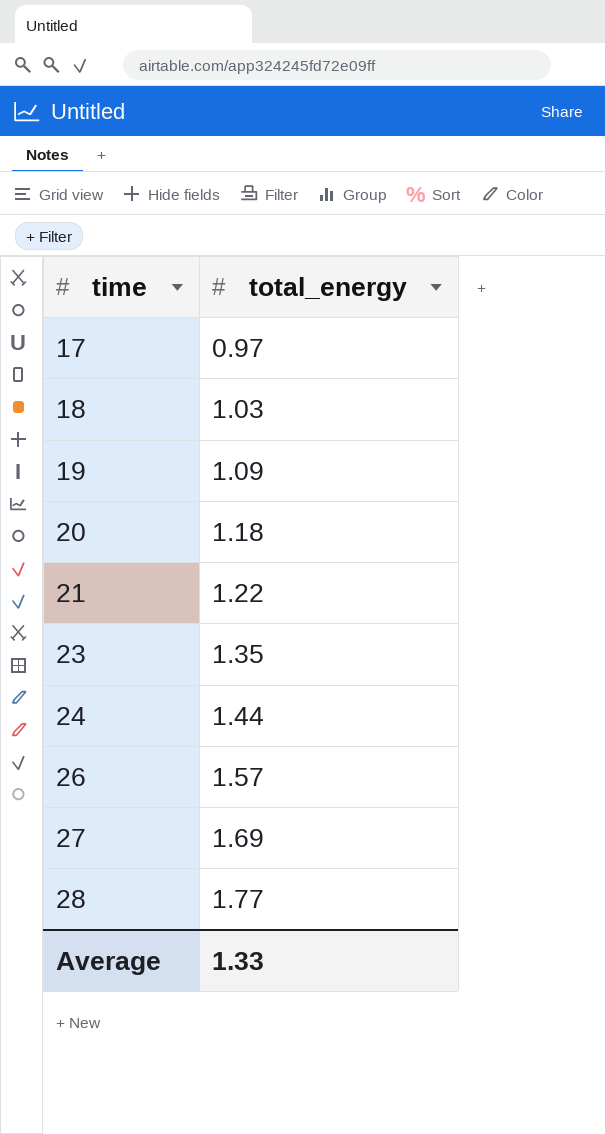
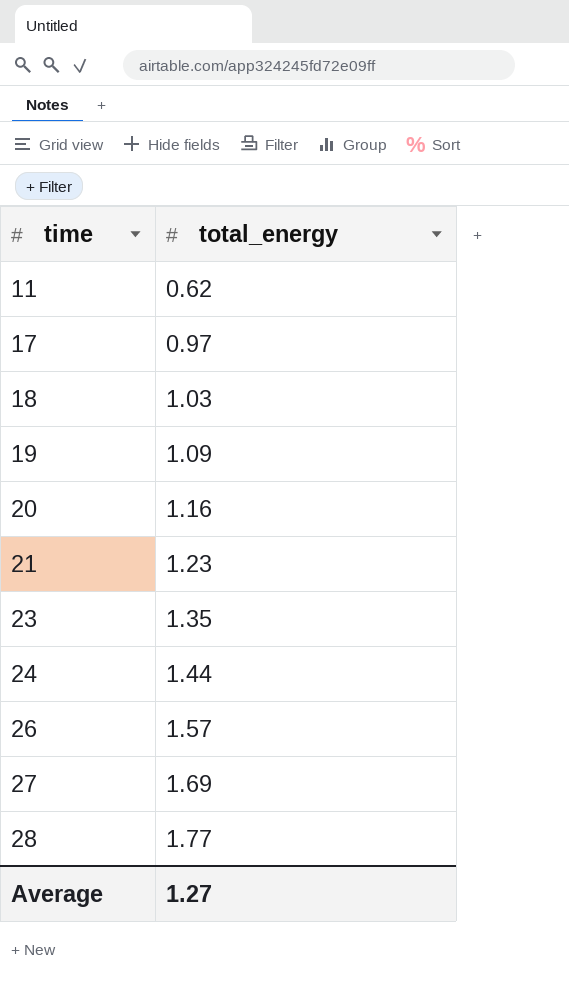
row 11: none -> 0.62
20 | total_energy: 1.18 -> 1.16
21 | total_energy: 1.22 -> 1.23
Average | total_energy: 1.33 -> 1.27

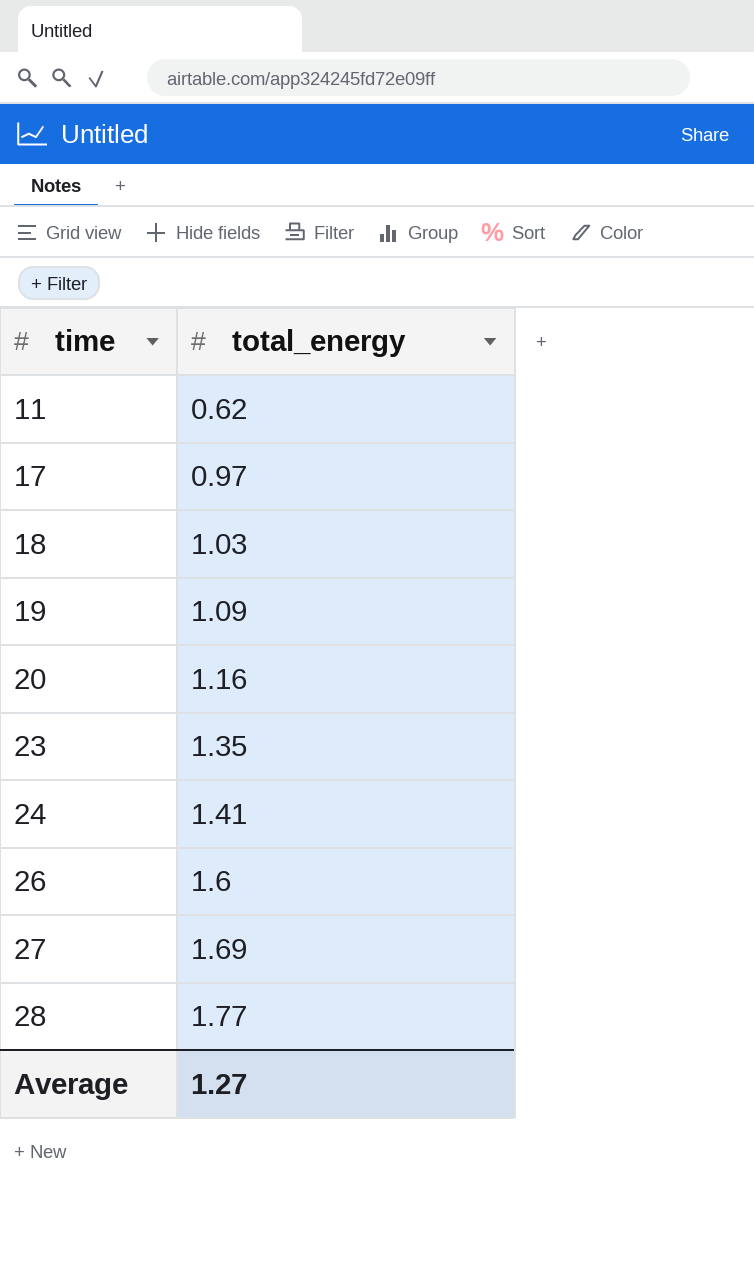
row 21: 1.23 -> none
24 | total_energy: 1.44 -> 1.41
26 | total_energy: 1.57 -> 1.6

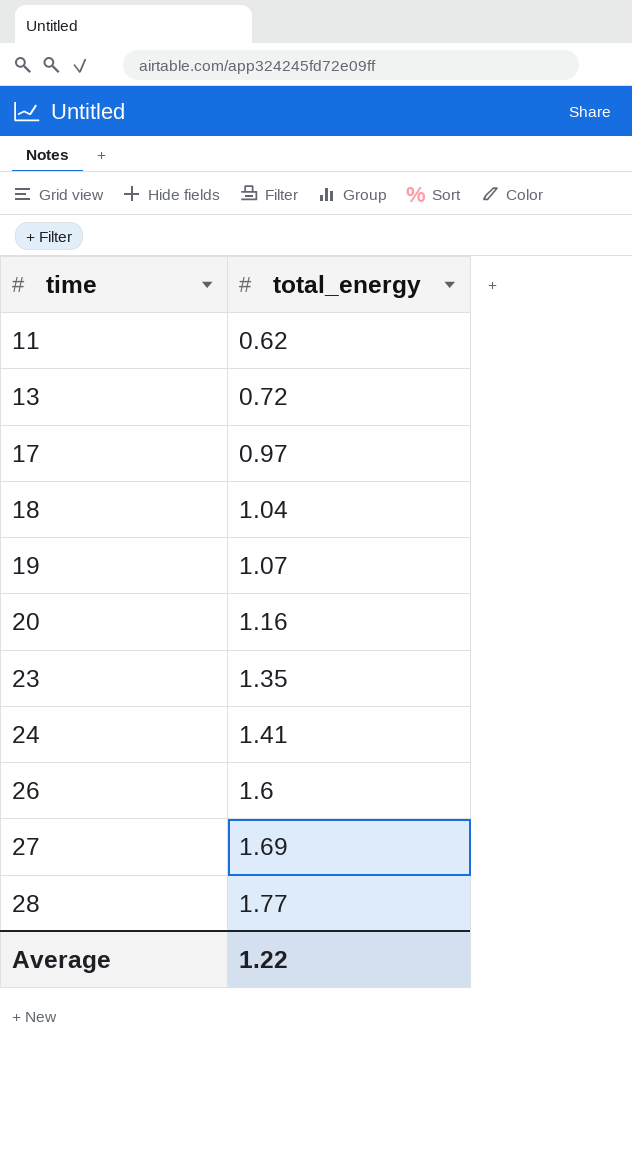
row 13: none -> 0.72
18 | total_energy: 1.03 -> 1.04
19 | total_energy: 1.09 -> 1.07
Average | total_energy: 1.27 -> 1.22

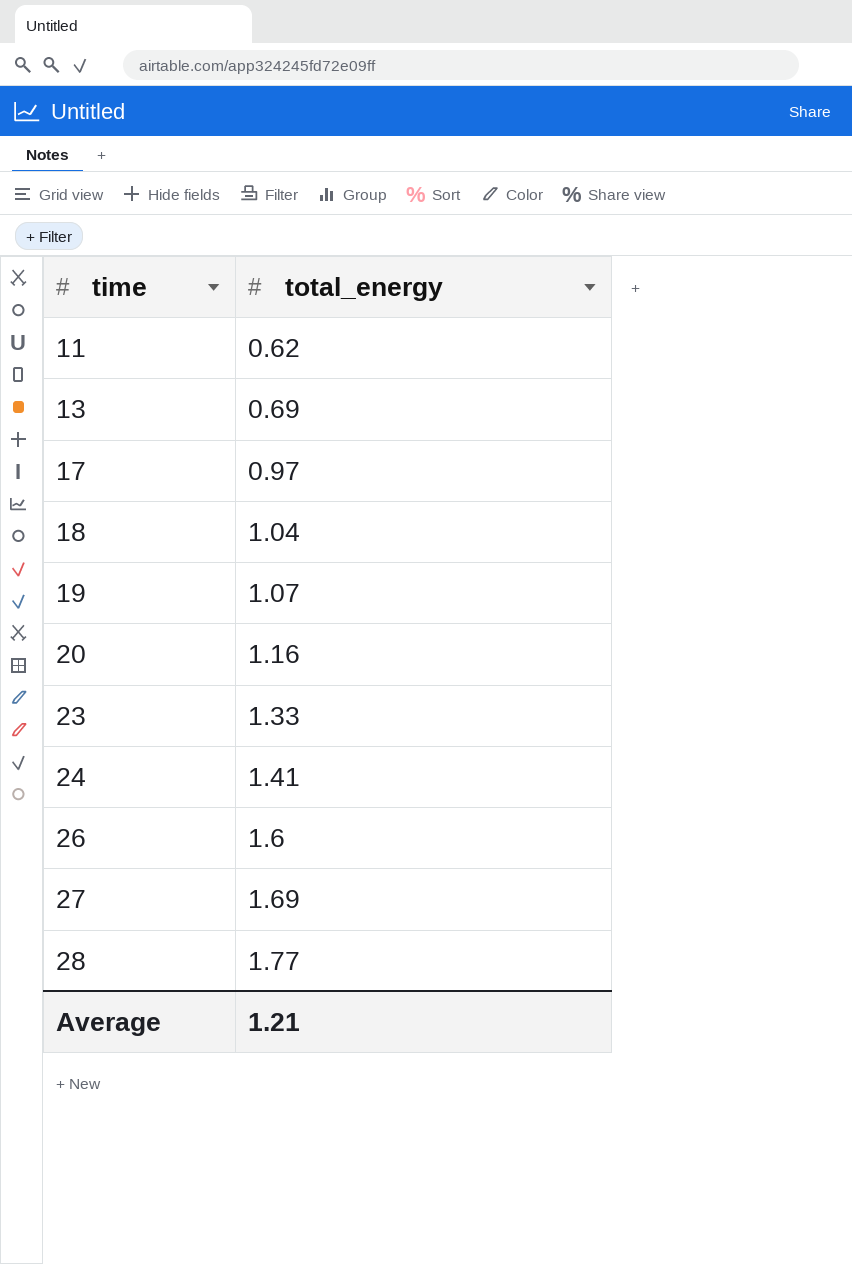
13 | total_energy: 0.72 -> 0.69
23 | total_energy: 1.35 -> 1.33
Average | total_energy: 1.22 -> 1.21

